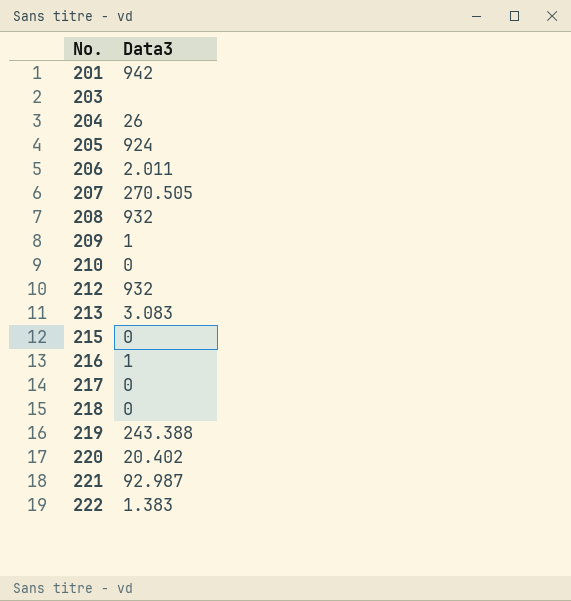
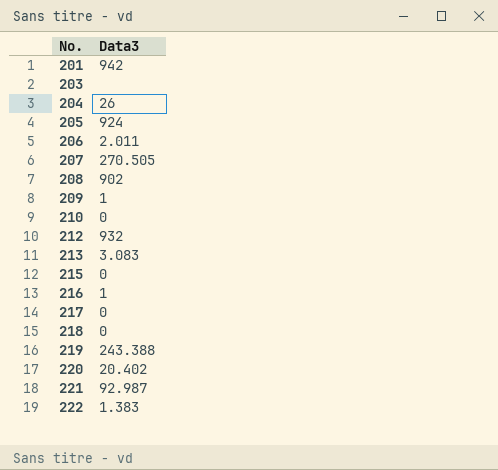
208 | Data3: 932 -> 902

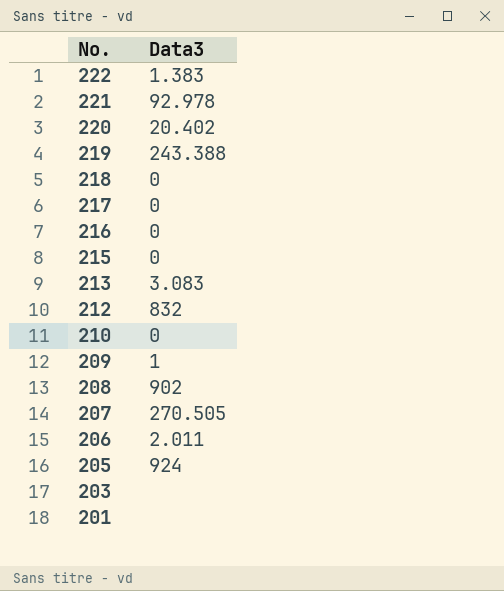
row order: No. ascending -> No. descending
row 204: 26 -> none
221 | Data3: 92.987 -> 92.978
216 | Data3: 1 -> 0
212 | Data3: 932 -> 832
201 | Data3: 942 -> none

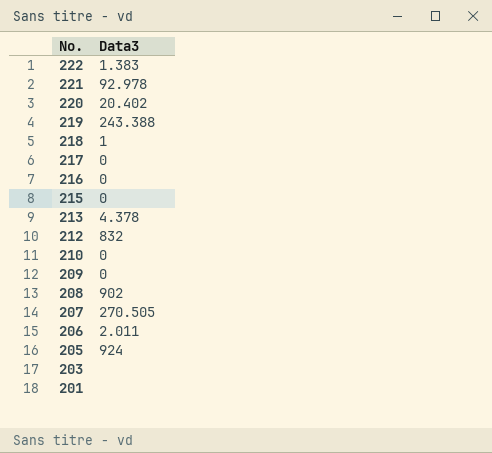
218 | Data3: 0 -> 1
213 | Data3: 3.083 -> 4.378
209 | Data3: 1 -> 0

